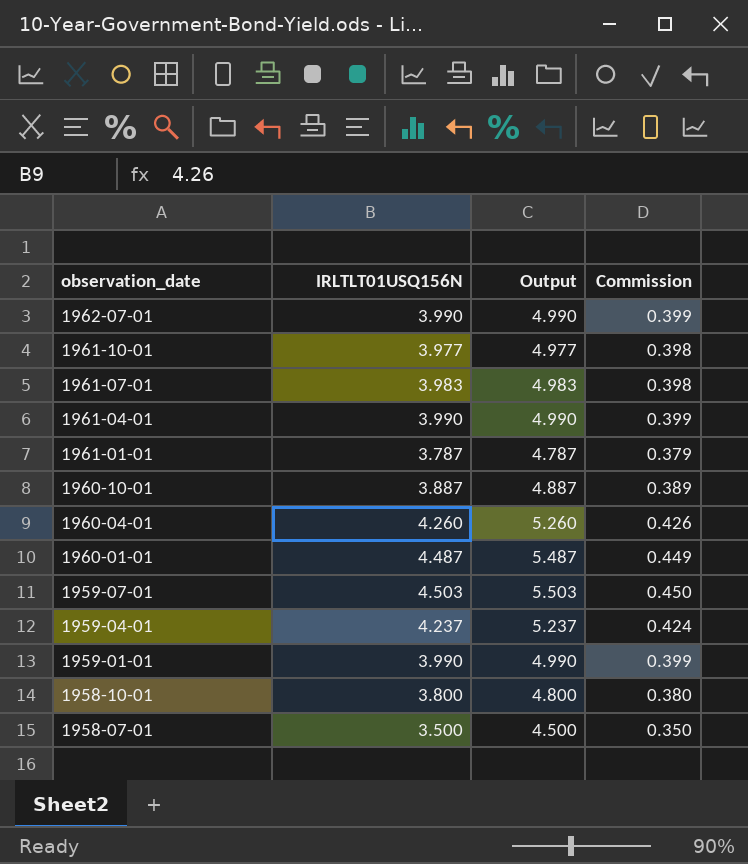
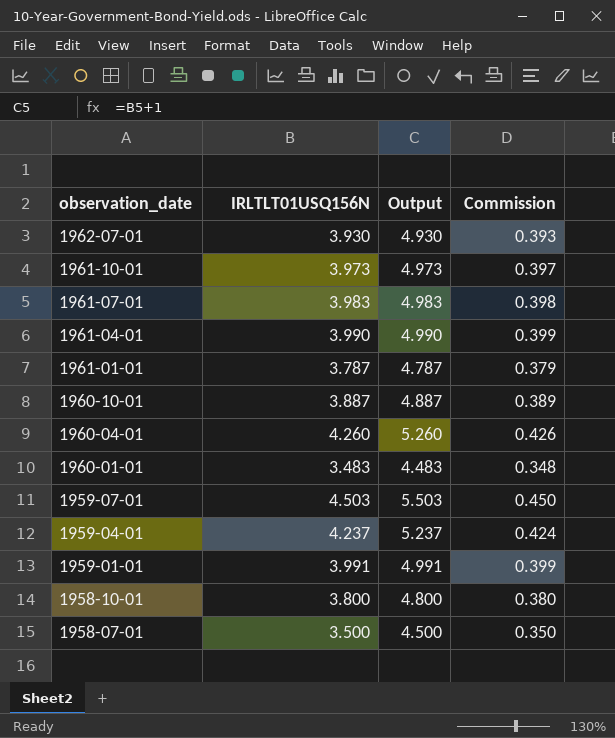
1962-07-01 | IRLTLT01USQ156N: 3.990 -> 3.930
1962-07-01 | Output: 4.990 -> 4.930
1962-07-01 | Commission: 0.399 -> 0.393
1961-10-01 | IRLTLT01USQ156N: 3.977 -> 3.973
1961-10-01 | Output: 4.977 -> 4.973
1961-10-01 | Commission: 0.398 -> 0.397
1960-01-01 | IRLTLT01USQ156N: 4.487 -> 3.483
1960-01-01 | Output: 5.487 -> 4.483
1960-01-01 | Commission: 0.449 -> 0.348
1959-01-01 | IRLTLT01USQ156N: 3.990 -> 3.991
1959-01-01 | Output: 4.990 -> 4.991

